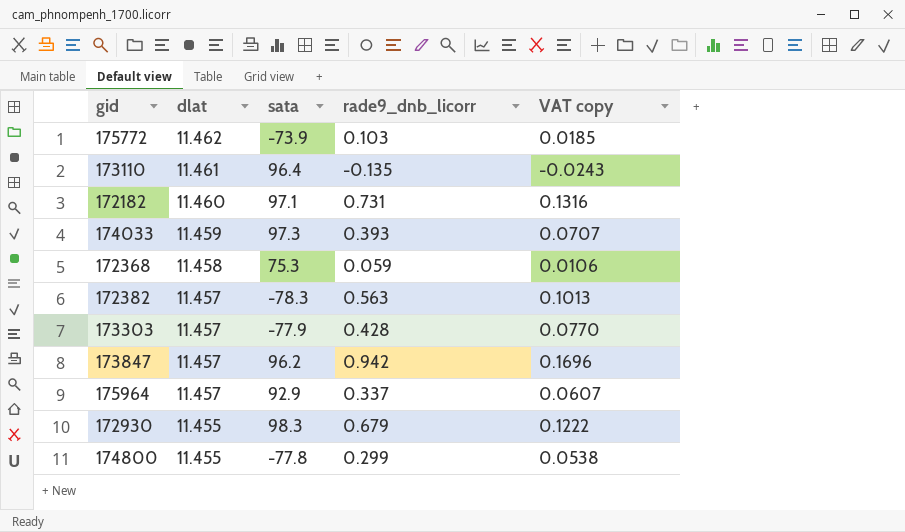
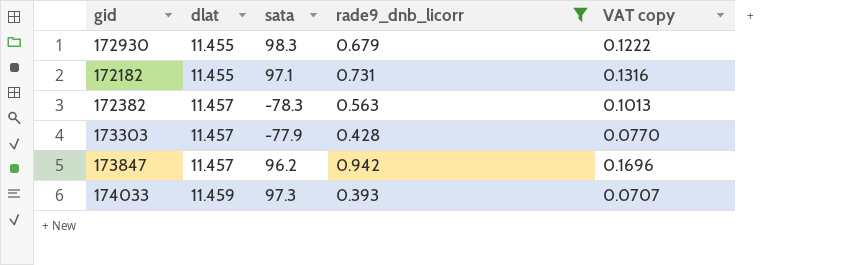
filter: none -> rade9_dnb_licorr >= 0.393
row order: dlat descending -> dlat ascending
172182 | dlat: 11.460 -> 11.455

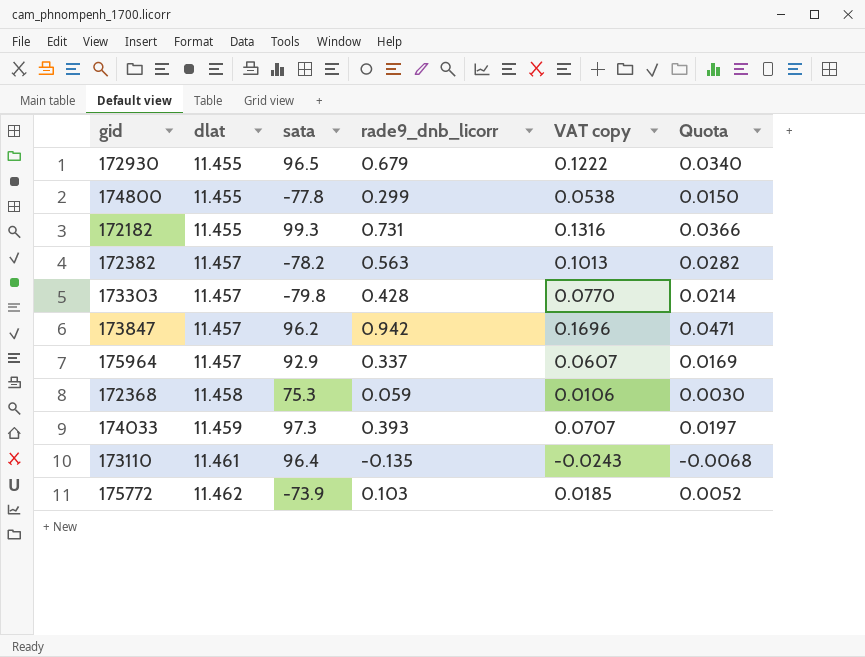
filter: rade9_dnb_licorr >= 0.393 -> none
column Quota | formula: none -> [rade9_dnb_licorr] * 0.05
172930 | sata: 98.3 -> 96.5
172182 | sata: 97.1 -> 99.3
172382 | sata: -78.3 -> -78.2
173303 | sata: -77.9 -> -79.8

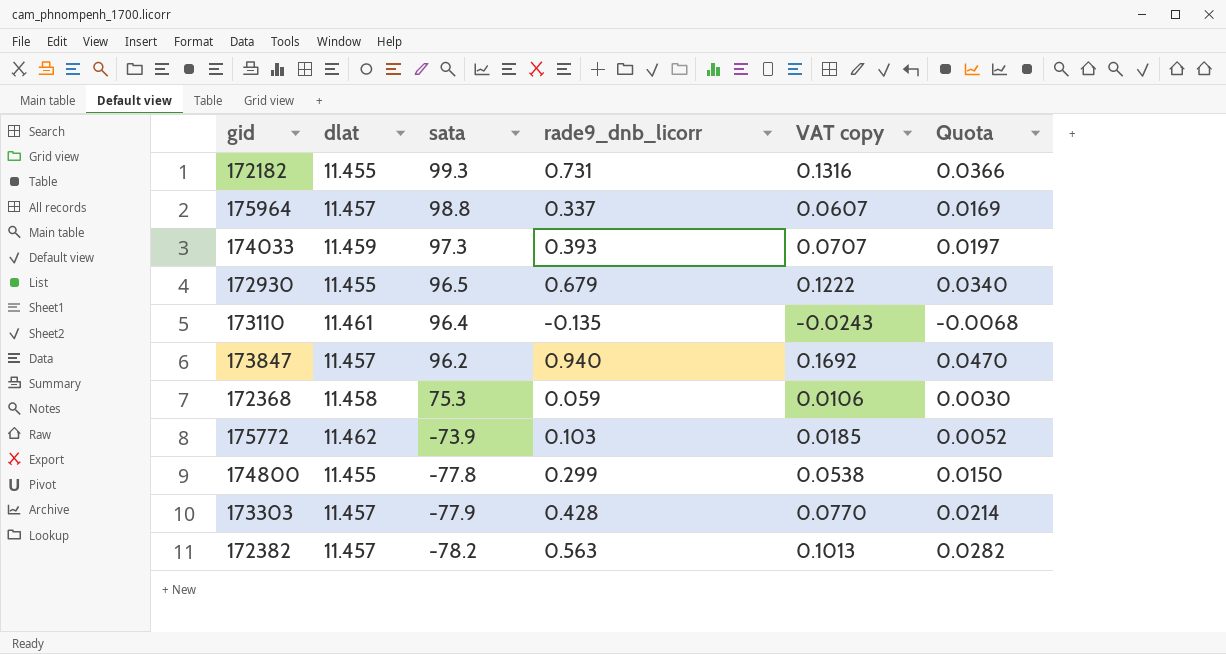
row order: dlat ascending -> sata descending
175964 | sata: 92.9 -> 98.8
173847 | rade9_dnb_licorr: 0.942 -> 0.940
173847 | VAT copy: 0.1696 -> 0.1692
173847 | Quota: 0.0471 -> 0.0470
173303 | sata: -79.8 -> -77.9

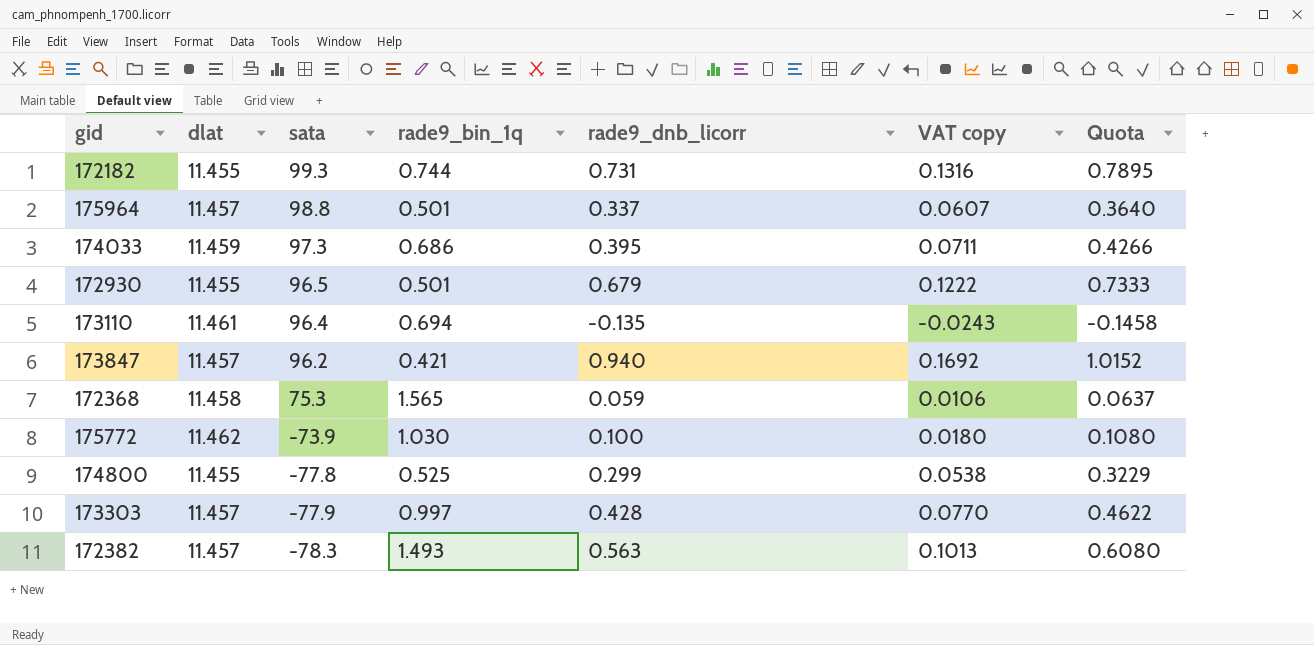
column rade9_bin_1q | position: none -> 4
column Quota | formula: [rade9_dnb_licorr] * 0.05 -> [rade9_dnb_licorr] * 1.08
174033 | rade9_dnb_licorr: 0.393 -> 0.395
174033 | VAT copy: 0.0707 -> 0.0711
175772 | rade9_dnb_licorr: 0.103 -> 0.100
175772 | VAT copy: 0.0185 -> 0.0180
172382 | sata: -78.2 -> -78.3

